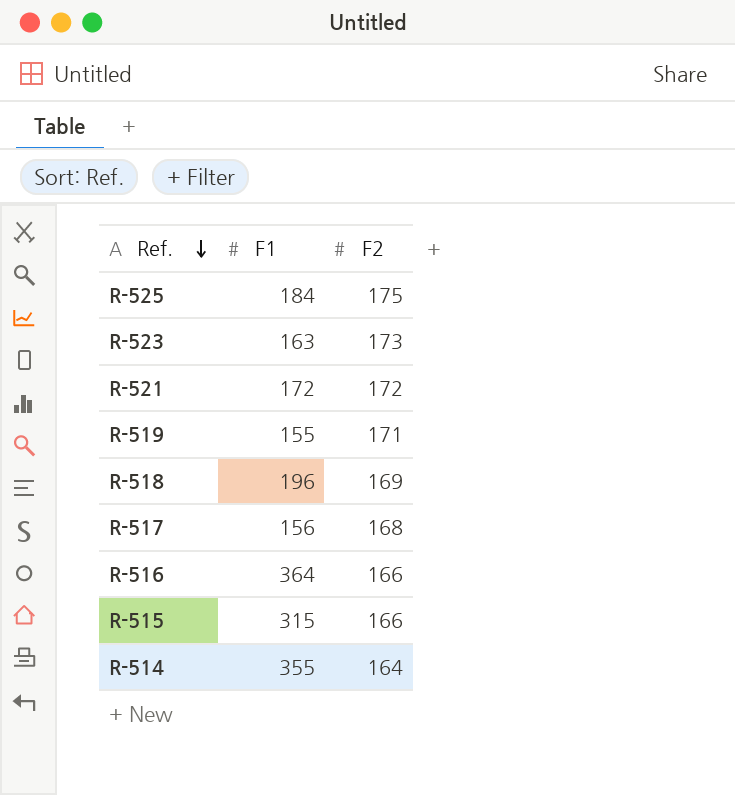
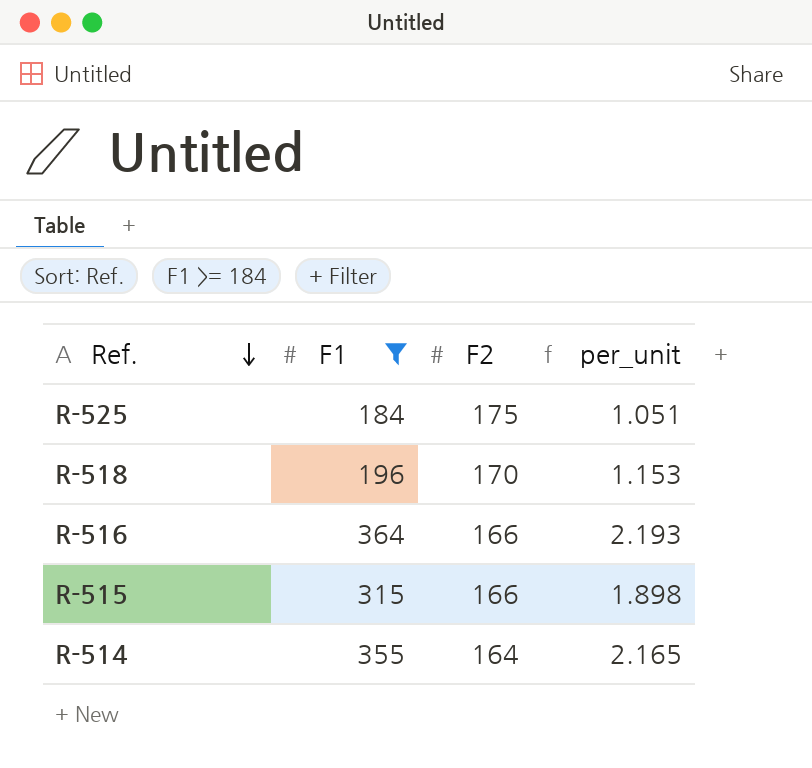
filter: none -> F1 >= 184
column per_unit | formula: none -> [F1] / [F2]
R-518 | F2: 169 -> 170

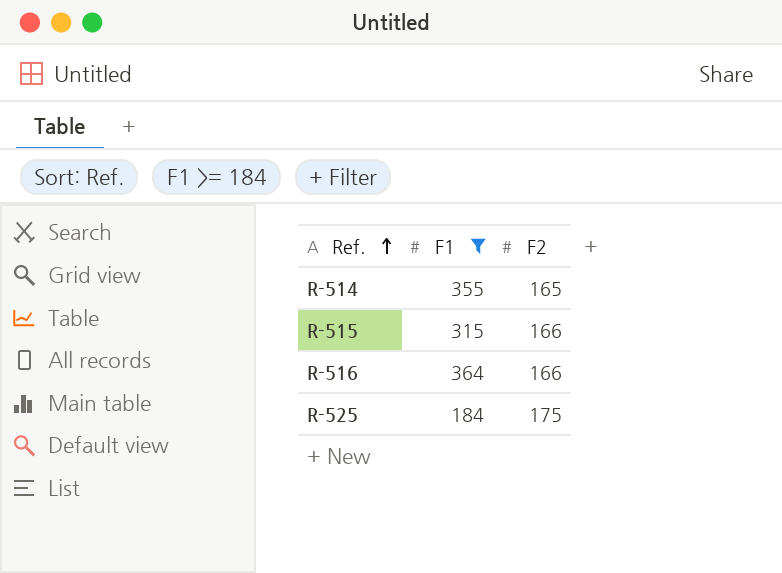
row order: Ref. descending -> Ref. ascending
column per_unit | formula: [F1] / [F2] -> none
row R-518: 196 | 170 | 1.153 -> none
R-514 | F2: 164 -> 165

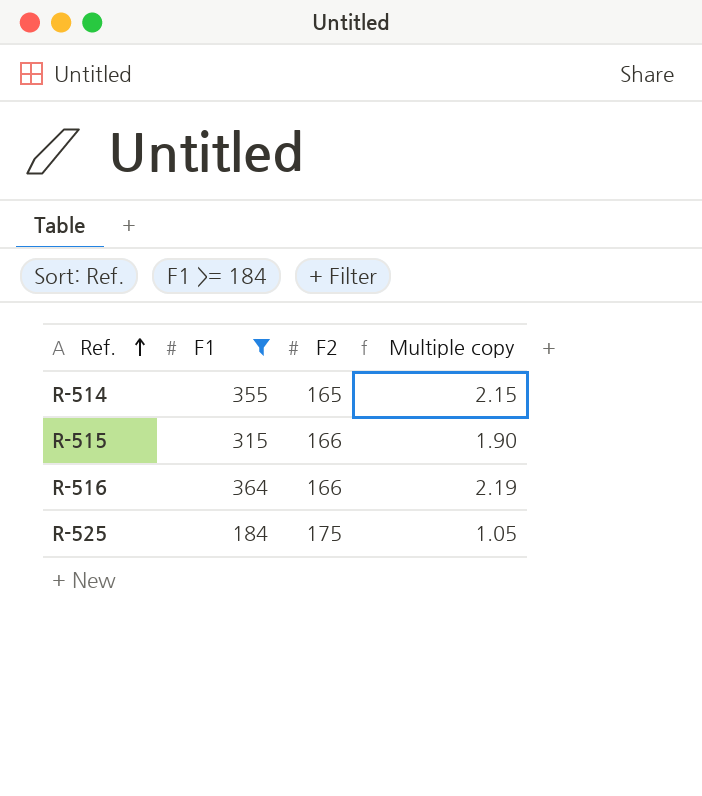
column Multiple copy | formula: none -> [F1] / [F2]

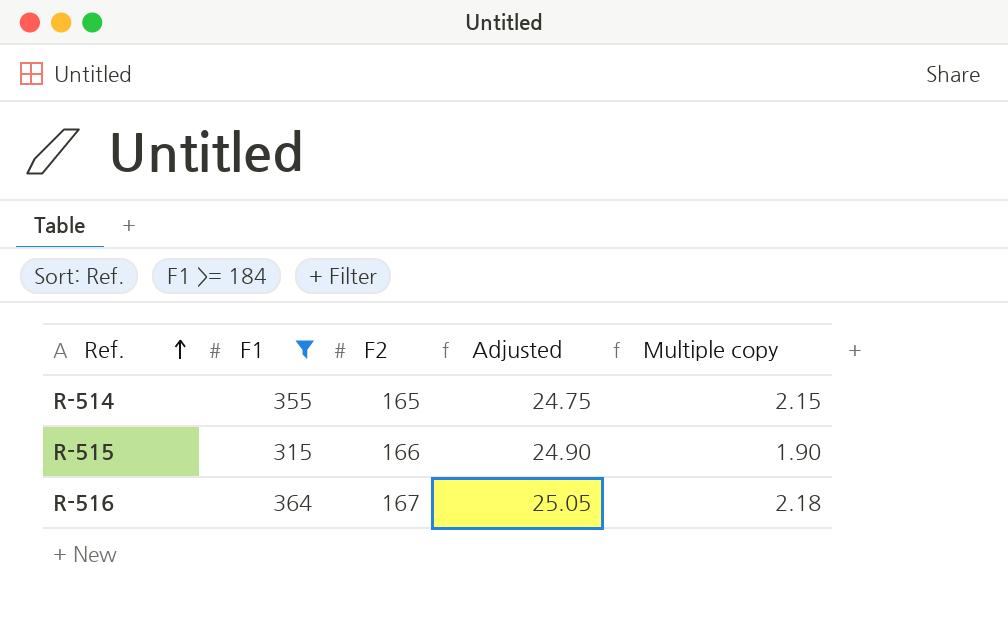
column Adjusted | formula: none -> [F2] * 0.15
row R-525: 184 | 175 | 1.05 -> none
R-516 | F2: 166 -> 167
R-516 | Multiple copy: 2.19 -> 2.18

